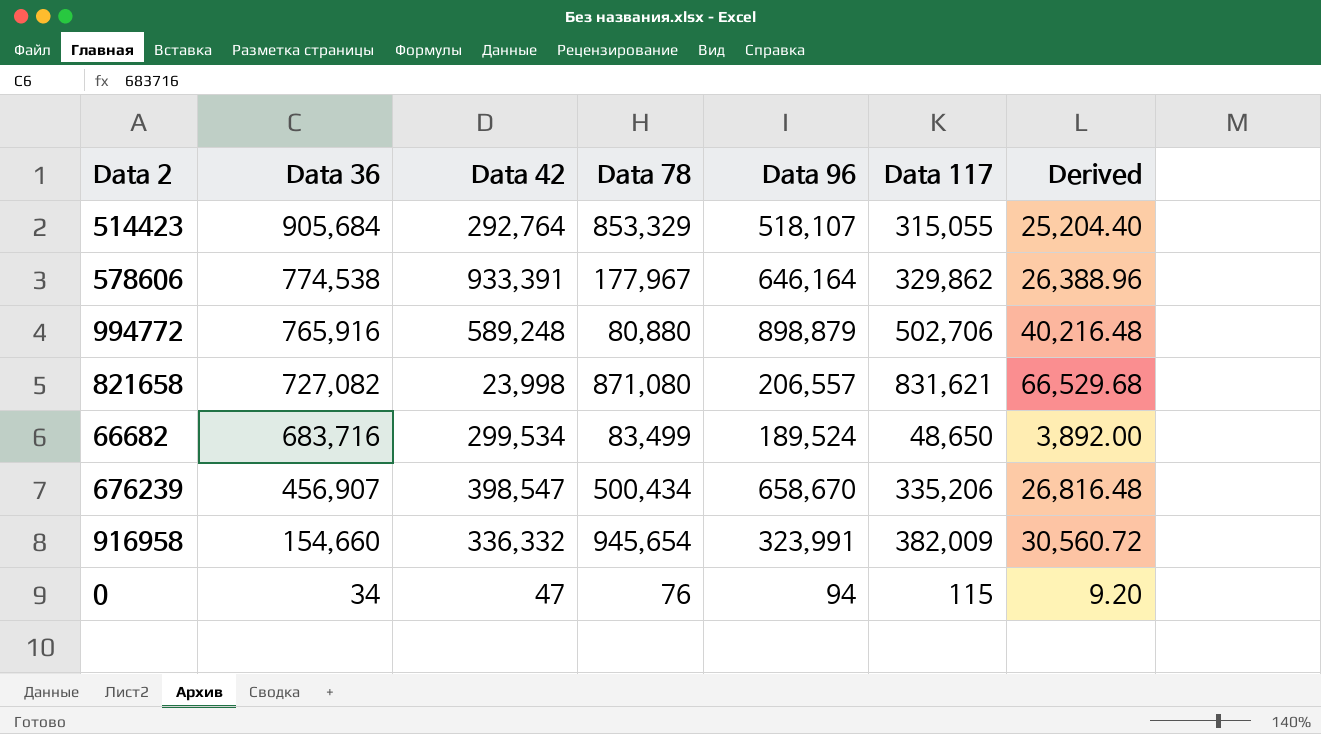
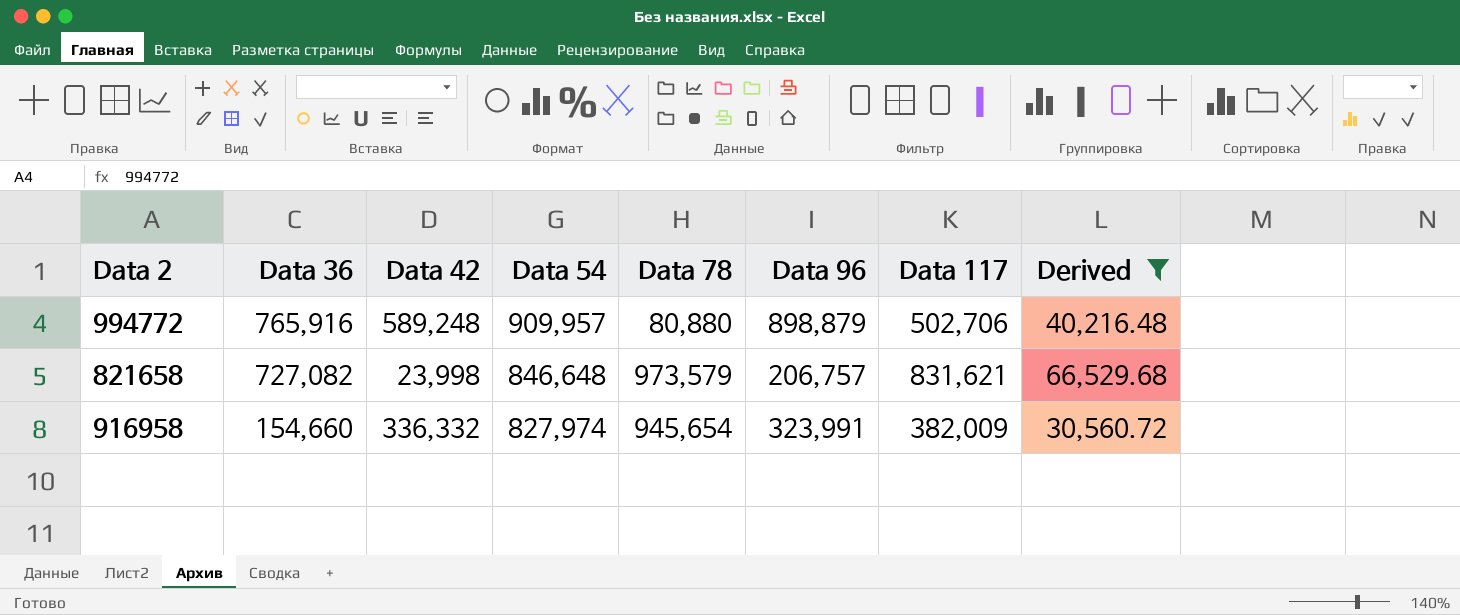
filter: none -> Derived >= 30,560.72
column Data 54 | position: none -> 4
821658 | Data 78: 871,080 -> 973,579
821658 | Data 96: 206,557 -> 206,757

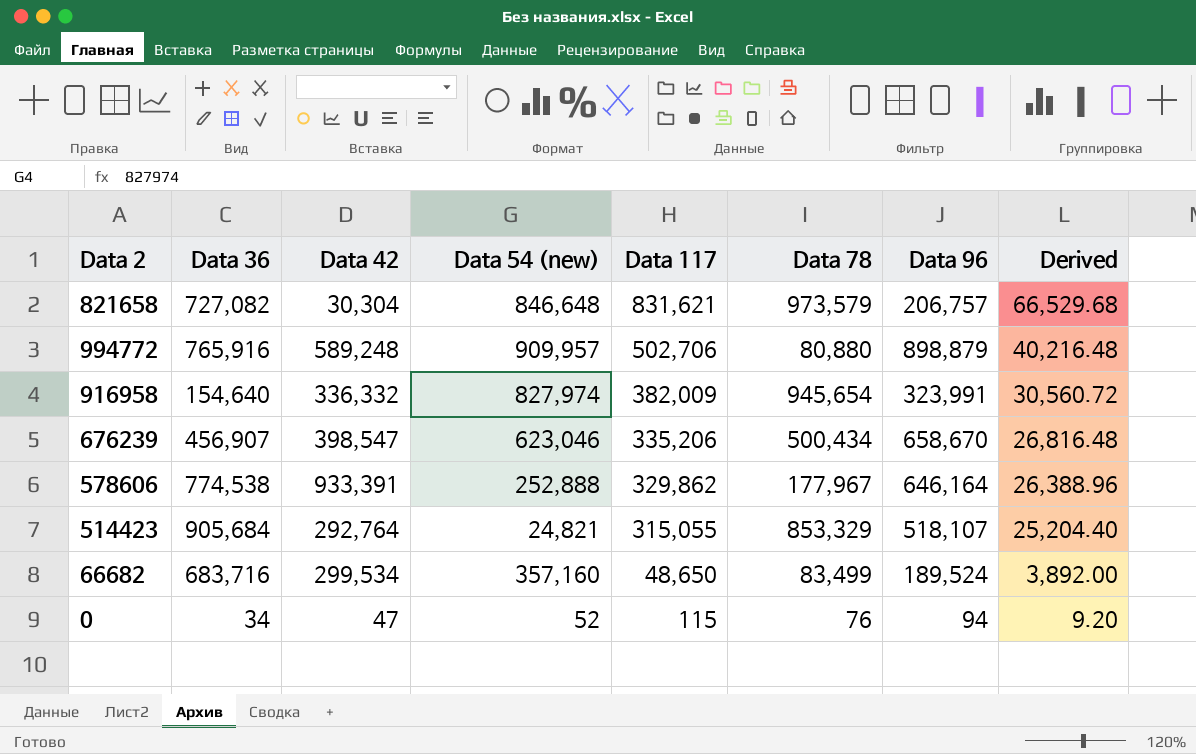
filter: Derived >= 30,560.72 -> none
row order: Data 36 descending -> Data 117 descending
column name: Data 54 -> Data 54 (new)
column Data 117 | position: 7 -> 5
821658 | Data 42: 23,998 -> 30,304
916958 | Data 36: 154,660 -> 154,640

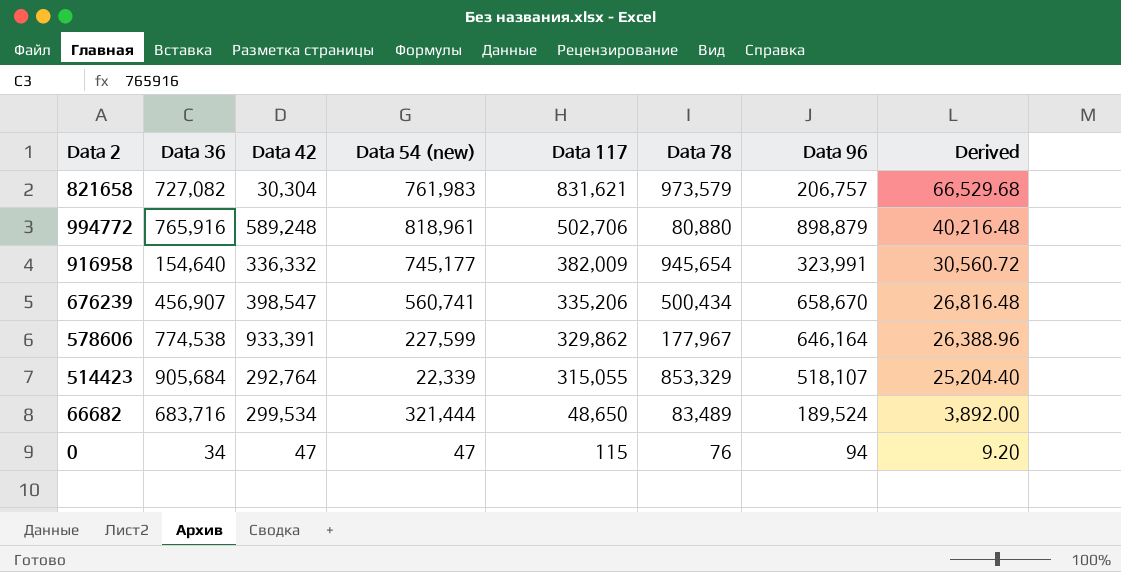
821658 | Data 54 (new): 846,648 -> 761,983
994772 | Data 54 (new): 909,957 -> 818,961
916958 | Data 54 (new): 827,974 -> 745,177
676239 | Data 54 (new): 623,046 -> 560,741
578606 | Data 54 (new): 252,888 -> 227,599
514423 | Data 54 (new): 24,821 -> 22,339
66682 | Data 54 (new): 357,160 -> 321,444
66682 | Data 78: 83,499 -> 83,489
0 | Data 54 (new): 52 -> 47

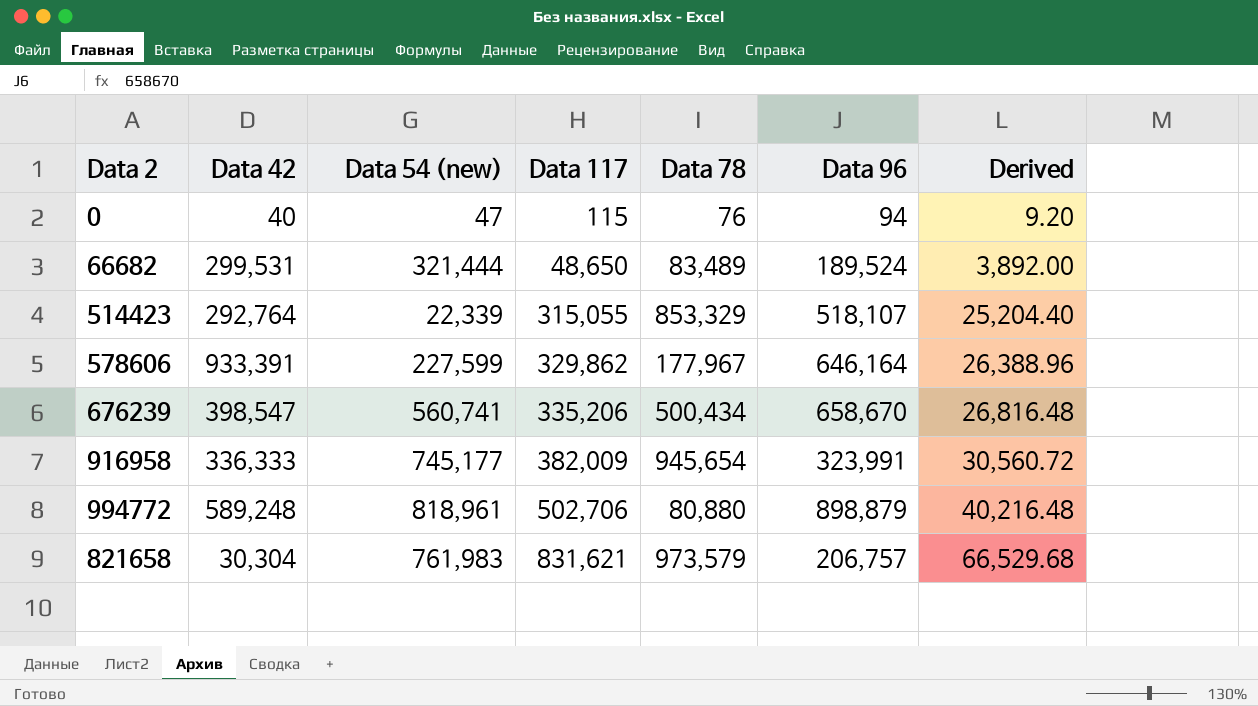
row order: Data 117 descending -> Data 117 ascending
column Data 36 | position: 2 -> none
0 | Data 42: 47 -> 40
66682 | Data 42: 299,534 -> 299,531
916958 | Data 42: 336,332 -> 336,333

